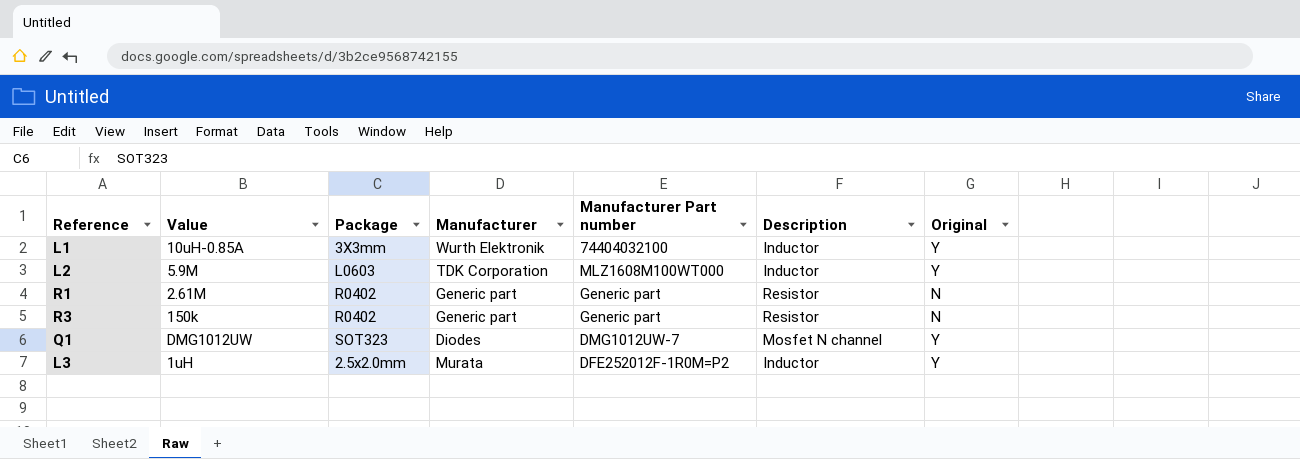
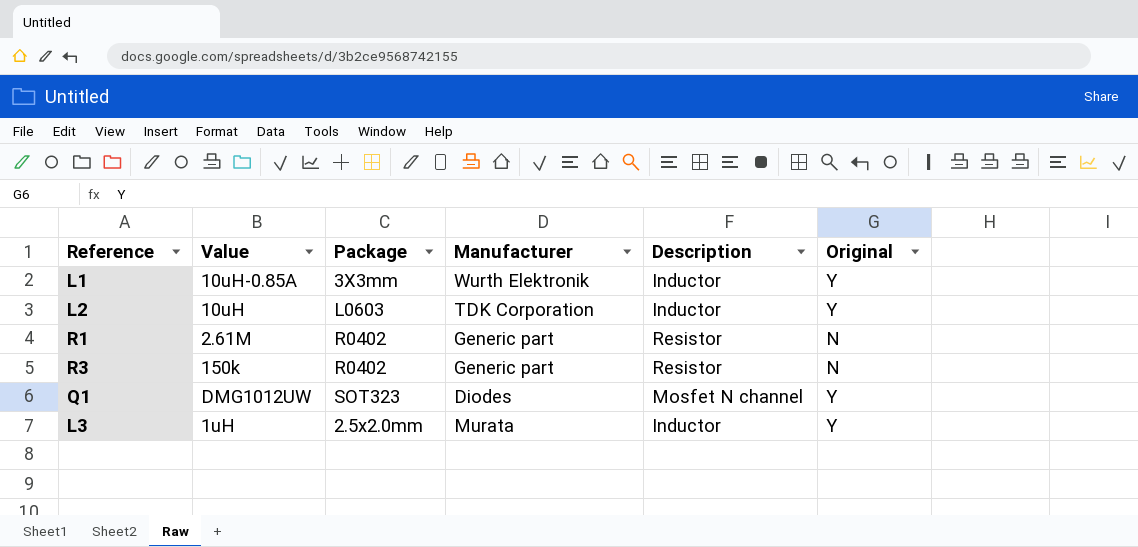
column Manufacturer Part number | position: 5 -> none
L2 | Value: 5.9M -> 10uH

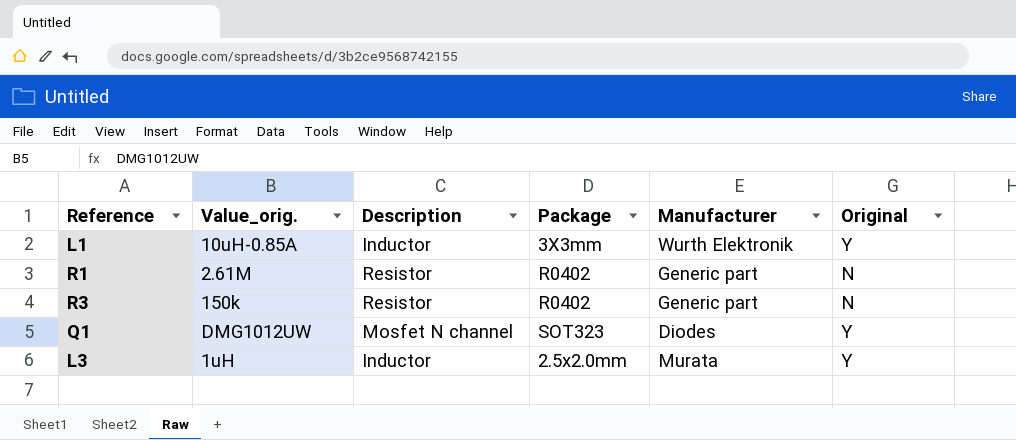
column name: Value -> Value_orig.
column Description | position: 5 -> 3
row L2: 10uH | L0603 | TDK Corporation | Inductor | Y -> none

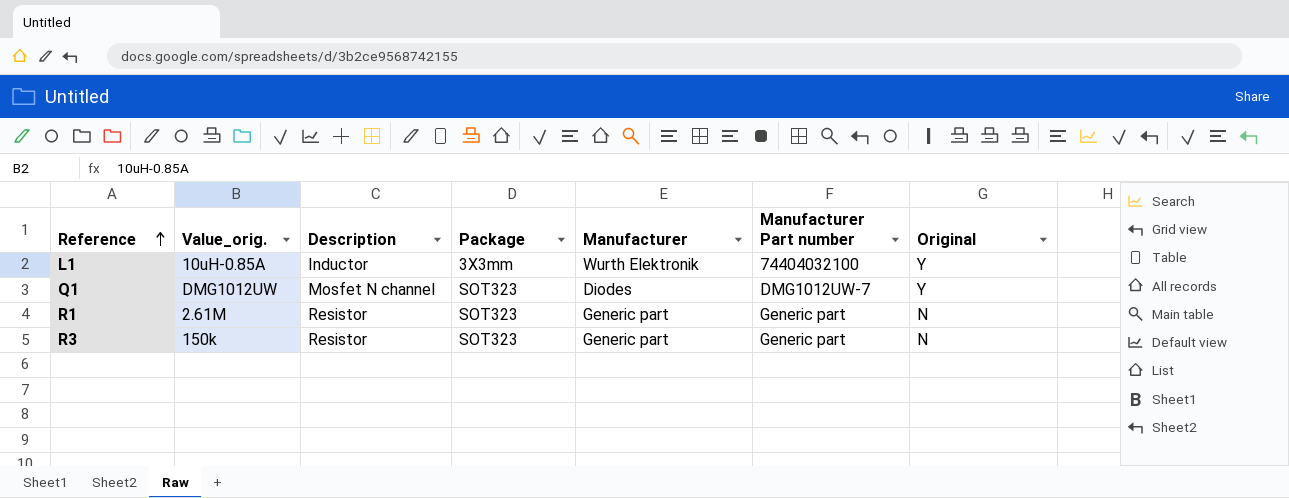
row order: none -> Reference ascending
column Manufacturer Part number | position: none -> 6
row L3: 1uH | Inductor | 2.5x2.0mm | Murata | Y -> none
R1 | Package: R0402 -> SOT323
R3 | Package: R0402 -> SOT323

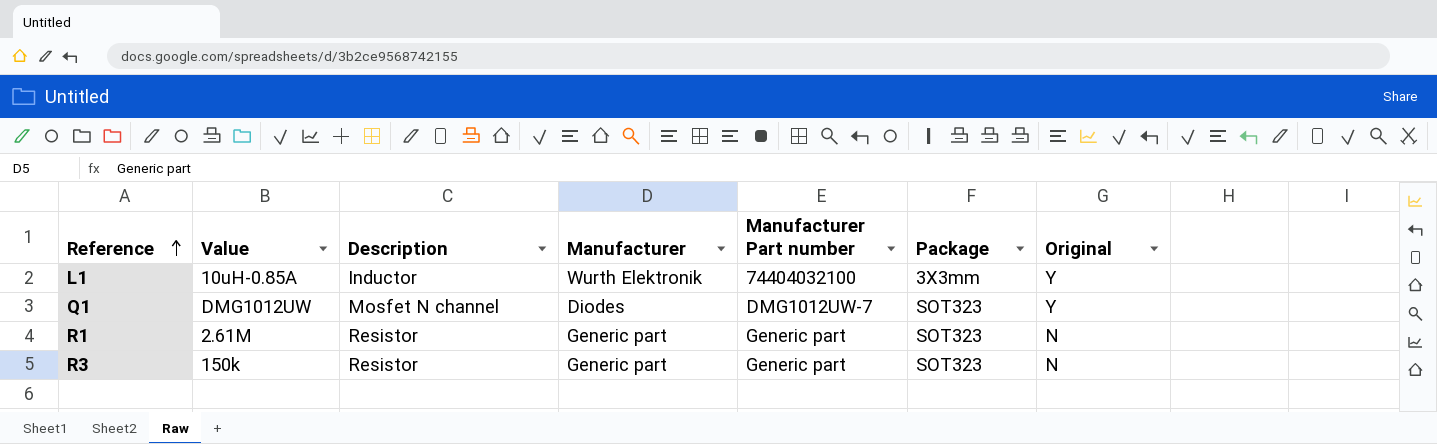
column name: Value_orig. -> Value
column Package | position: 4 -> 6

